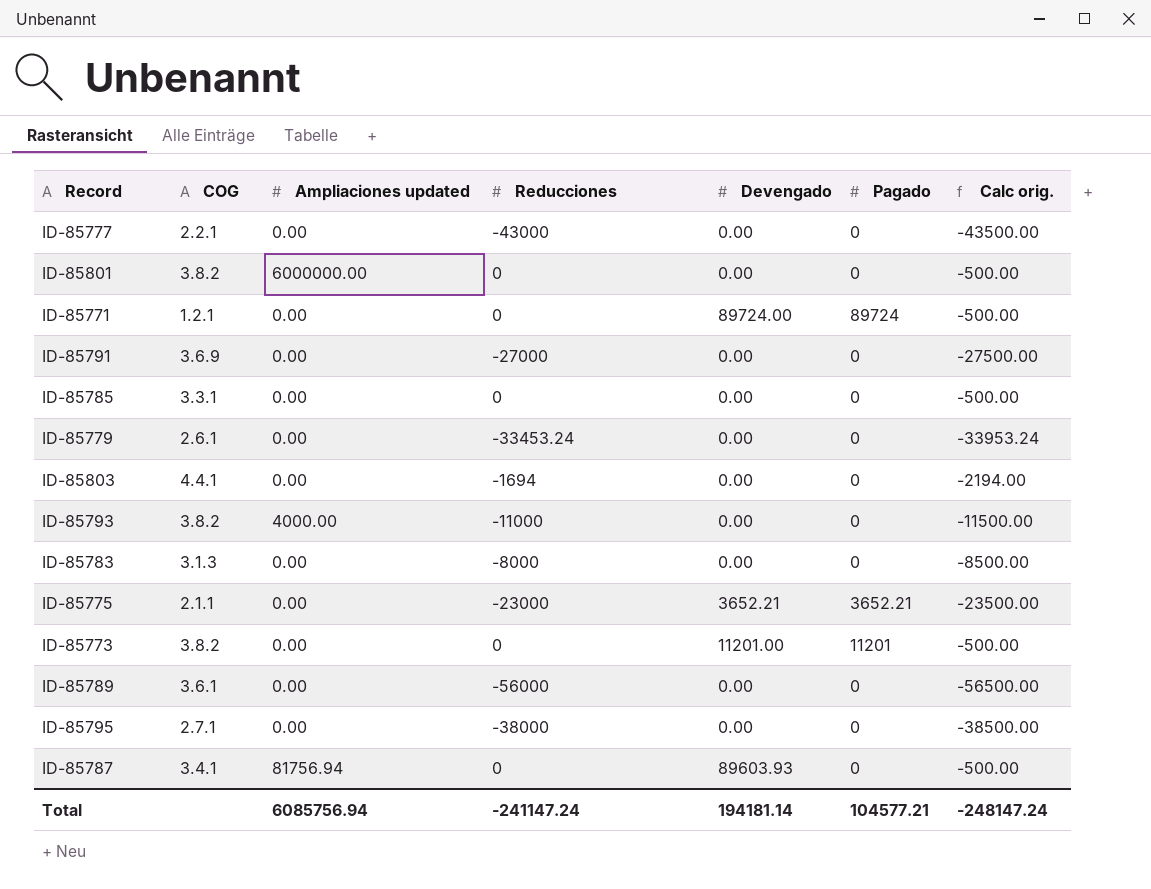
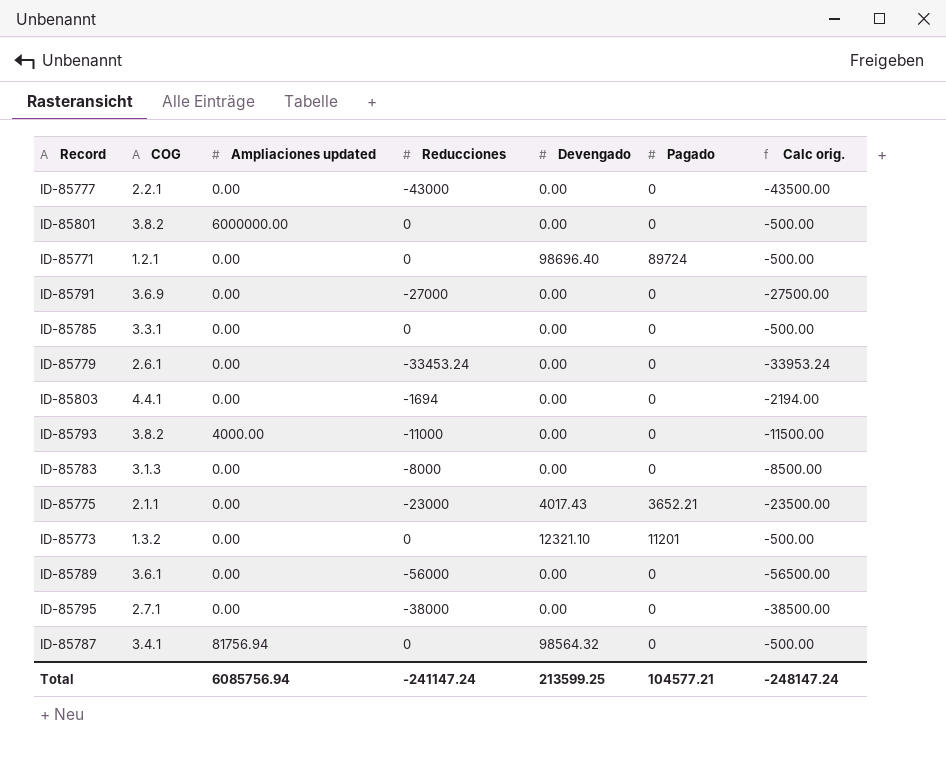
ID-85771 | Devengado: 89724.00 -> 98696.40
ID-85775 | Devengado: 3652.21 -> 4017.43
ID-85773 | COG: 3.8.2 -> 1.3.2
ID-85773 | Devengado: 11201.00 -> 12321.10
ID-85787 | Devengado: 89603.93 -> 98564.32
Total | Devengado: 194181.14 -> 213599.25

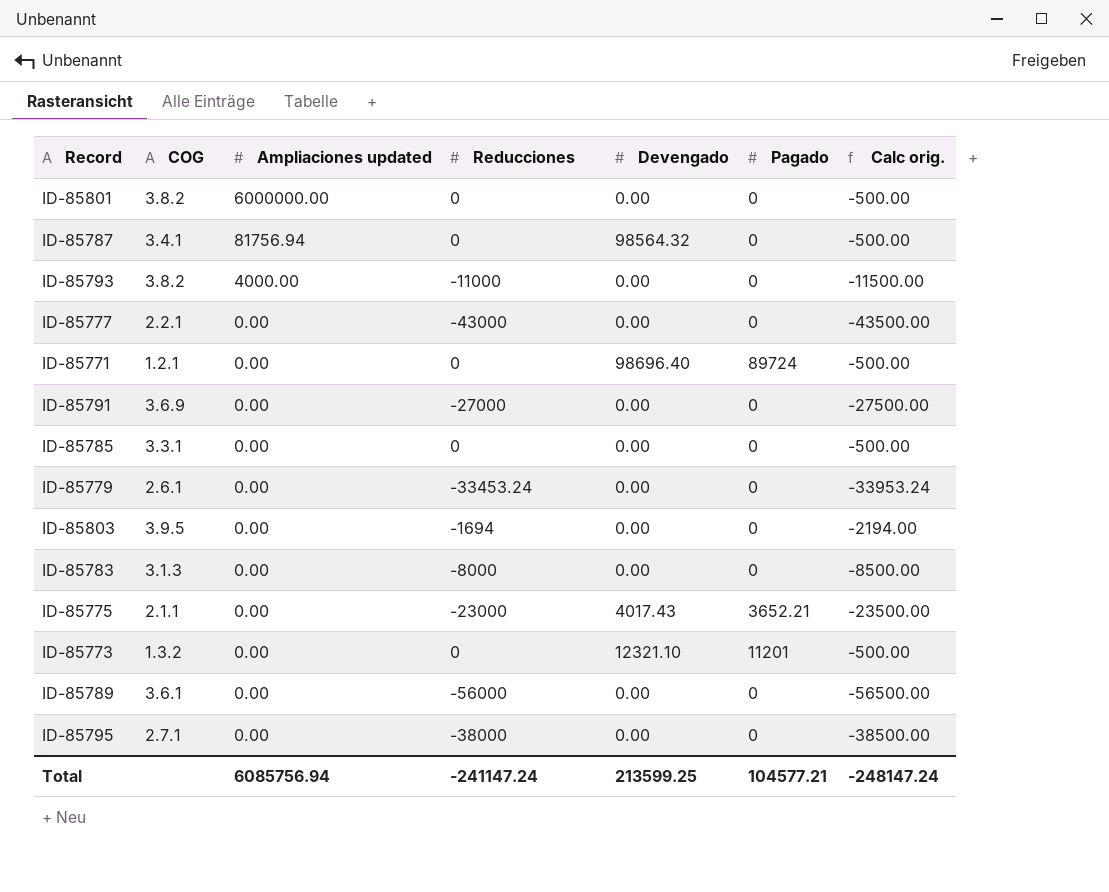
row order: none -> Ampliaciones updated descending
ID-85803 | COG: 4.4.1 -> 3.9.5

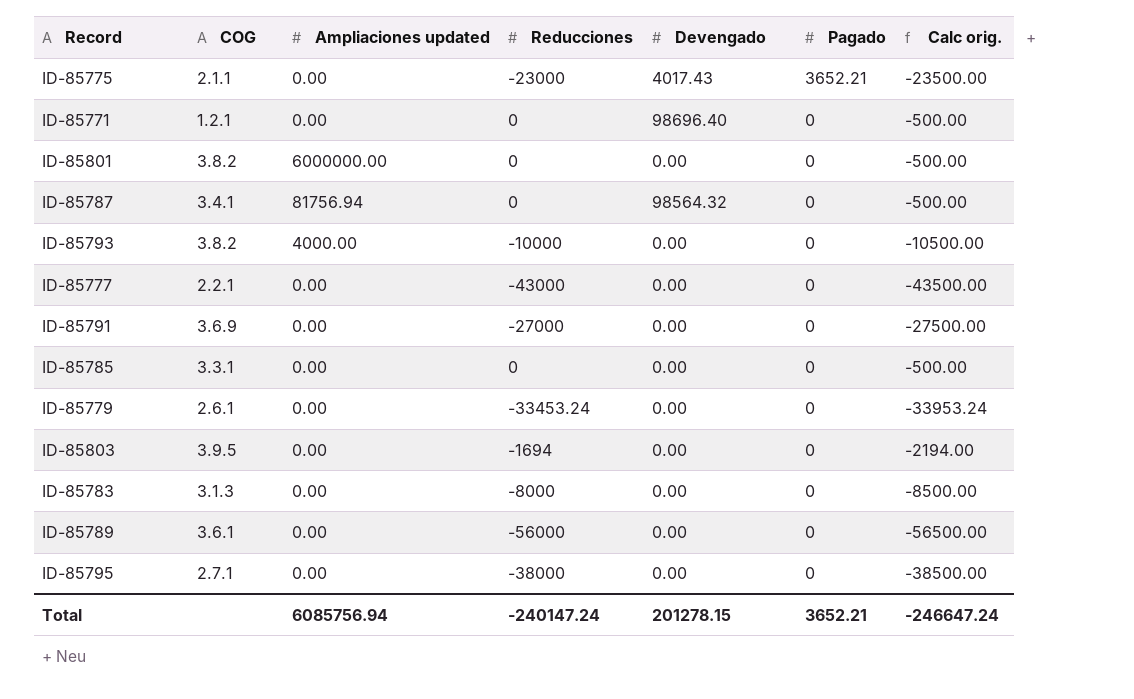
row order: Ampliaciones updated descending -> Pagado descending
row ID-85773: 1.3.2 | 0.00 | 0 | 12321.10 | 11201 | -500.00 -> none
ID-85771 | Pagado: 89724 -> 0
ID-85793 | Reducciones: -11000 -> -10000
ID-85793 | Calc orig.: -11500.00 -> -10500.00
Total | Reducciones: -241147.24 -> -240147.24
Total | Devengado: 213599.25 -> 201278.15
Total | Pagado: 104577.21 -> 3652.21
Total | Calc orig.: -248147.24 -> -246647.24

